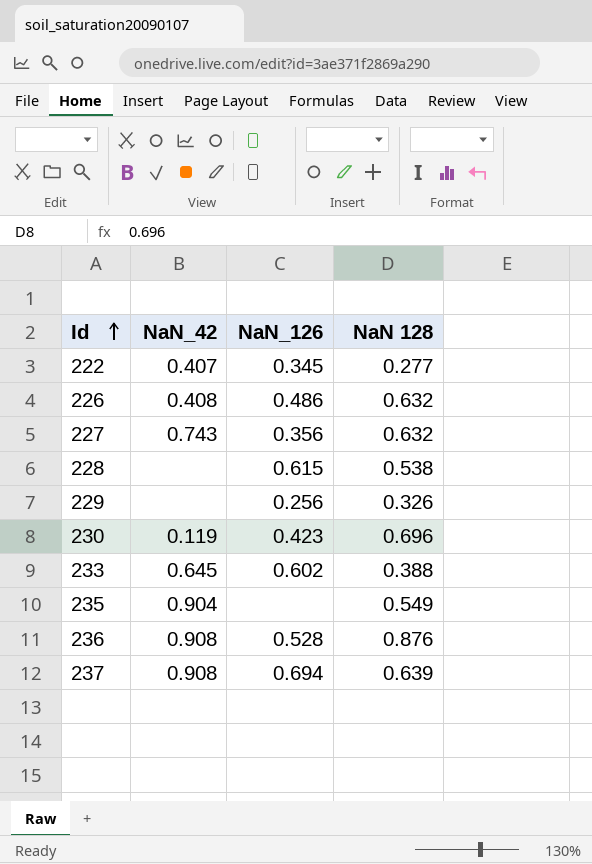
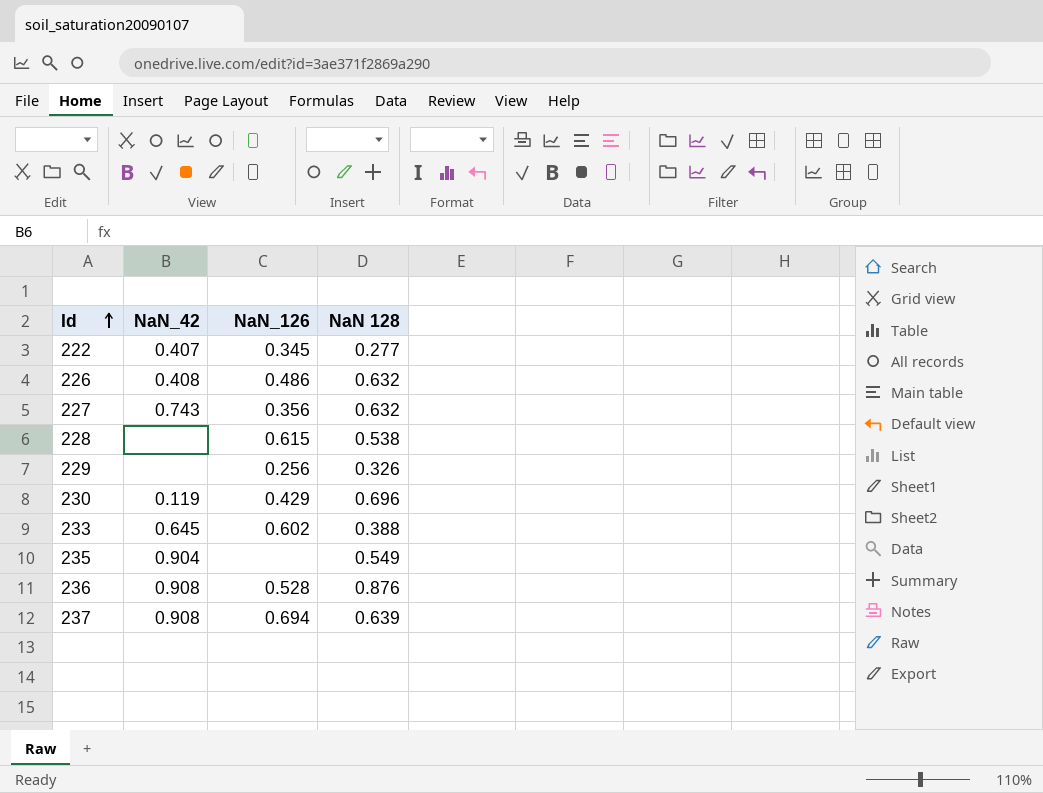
230 | NaN_126: 0.423 -> 0.429

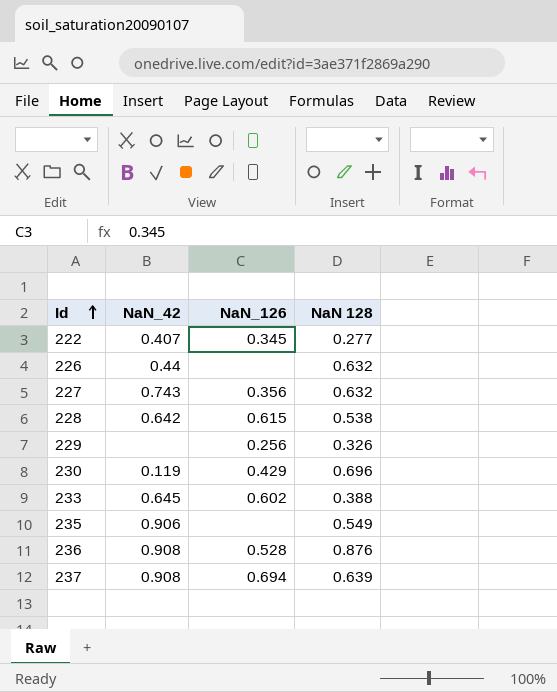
226 | NaN_42: 0.408 -> 0.44
226 | NaN_126: 0.486 -> none
228 | NaN_42: none -> 0.642
235 | NaN_42: 0.904 -> 0.906

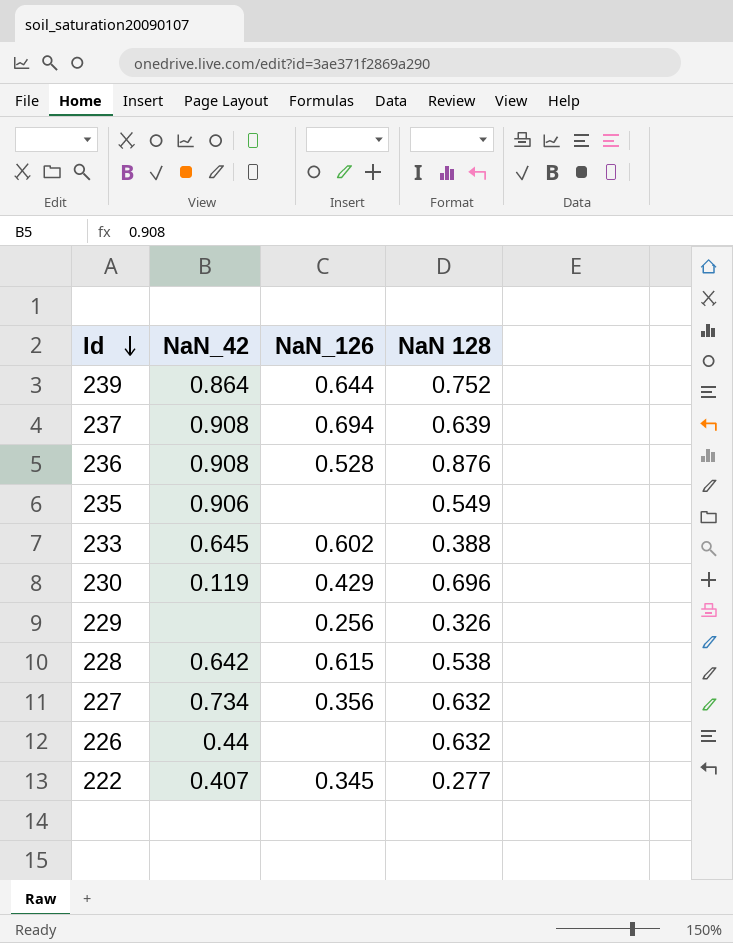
row order: Id ascending -> Id descending
row 239: none -> 0.864 | 0.644 | 0.752
227 | NaN_42: 0.743 -> 0.734

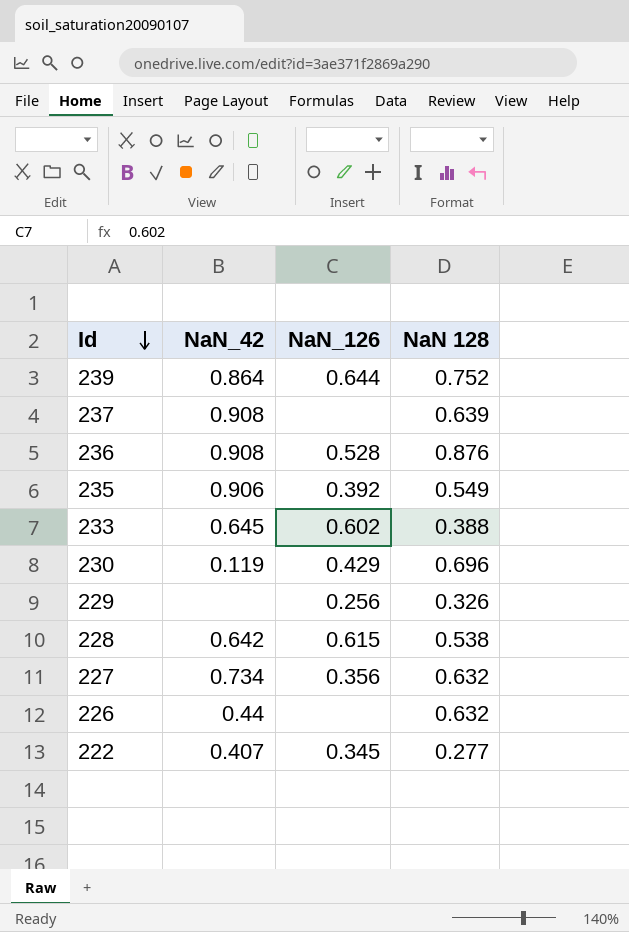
237 | NaN_126: 0.694 -> none
235 | NaN_126: none -> 0.392

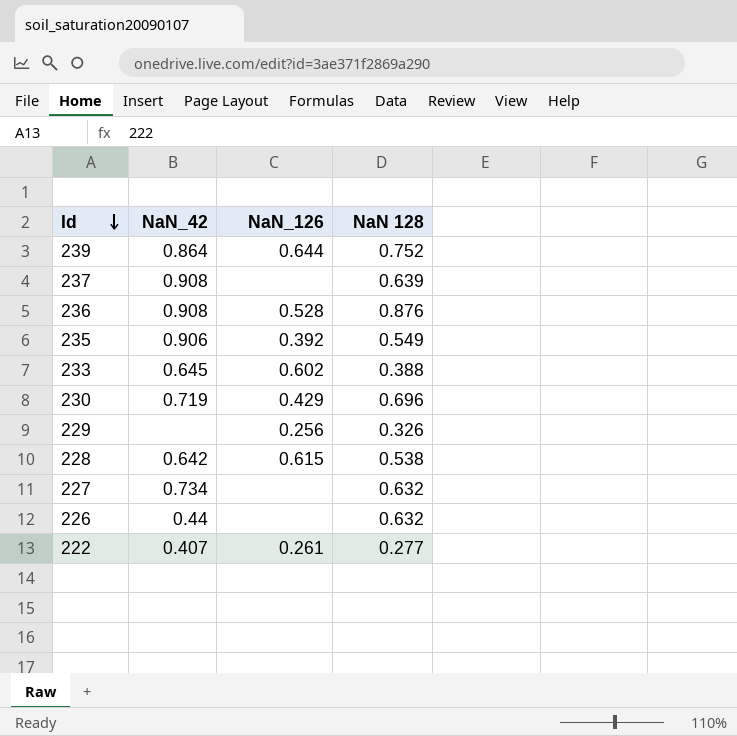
230 | NaN_42: 0.119 -> 0.719
227 | NaN_126: 0.356 -> none
222 | NaN_126: 0.345 -> 0.261

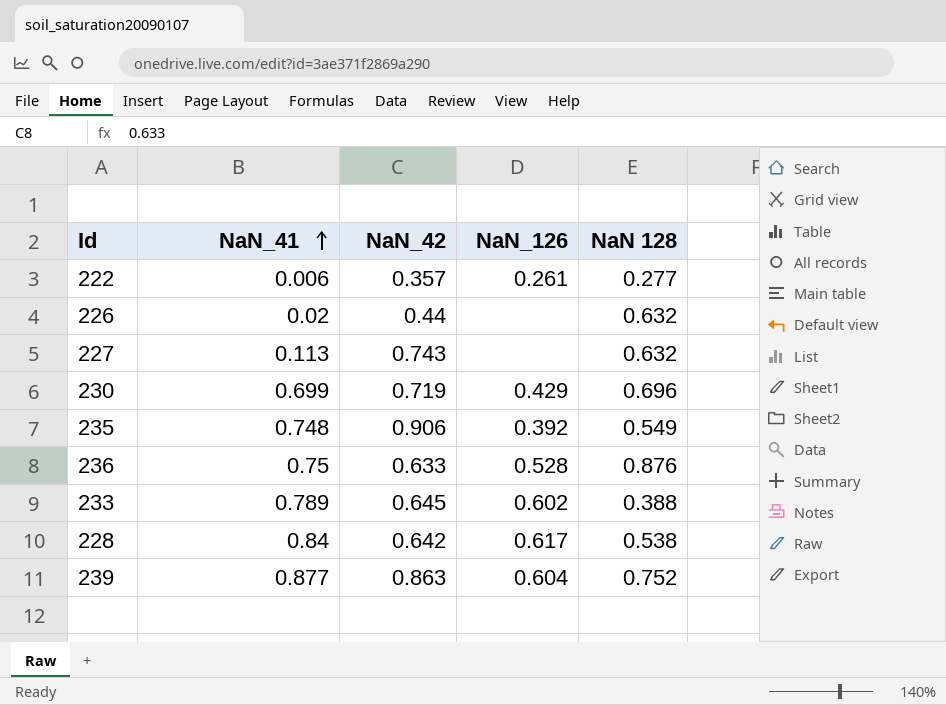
row order: Id descending -> NaN_41 ascending
column NaN_41 | position: none -> 2
row 237: 0.908 | none | 0.639 -> none
row 229: none | 0.256 | 0.326 -> none
222 | NaN_42: 0.407 -> 0.357
227 | NaN_42: 0.734 -> 0.743
236 | NaN_42: 0.908 -> 0.633
228 | NaN_126: 0.615 -> 0.617
239 | NaN_42: 0.864 -> 0.863
239 | NaN_126: 0.644 -> 0.604

